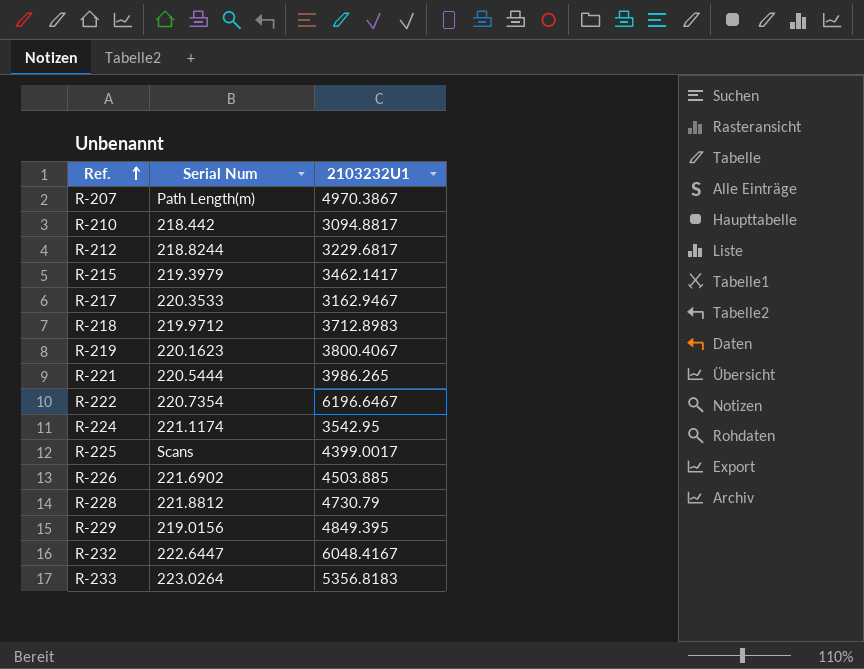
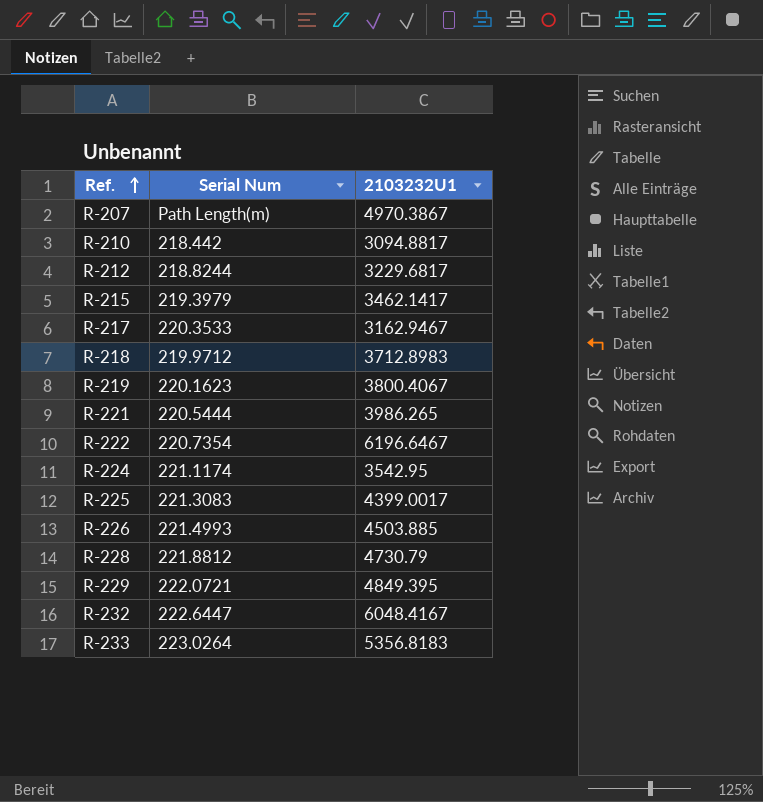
R-225 | Serial Num: Scans -> 221.3083
R-226 | Serial Num: 221.6902 -> 221.4993
R-229 | Serial Num: 219.0156 -> 222.0721

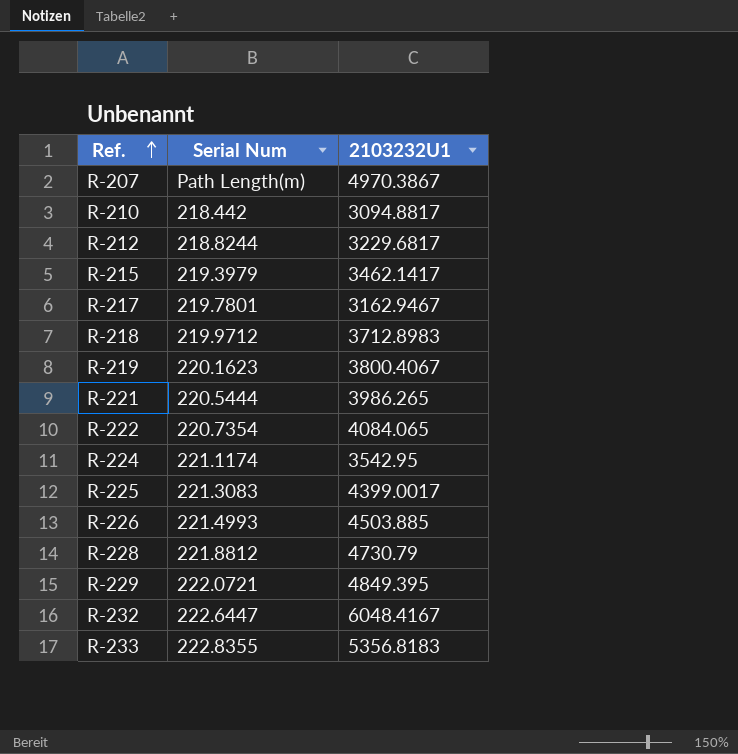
R-217 | Serial Num: 220.3533 -> 219.7801
R-222 | 2103232U1: 6196.6467 -> 4084.065
R-233 | Serial Num: 223.0264 -> 222.8355

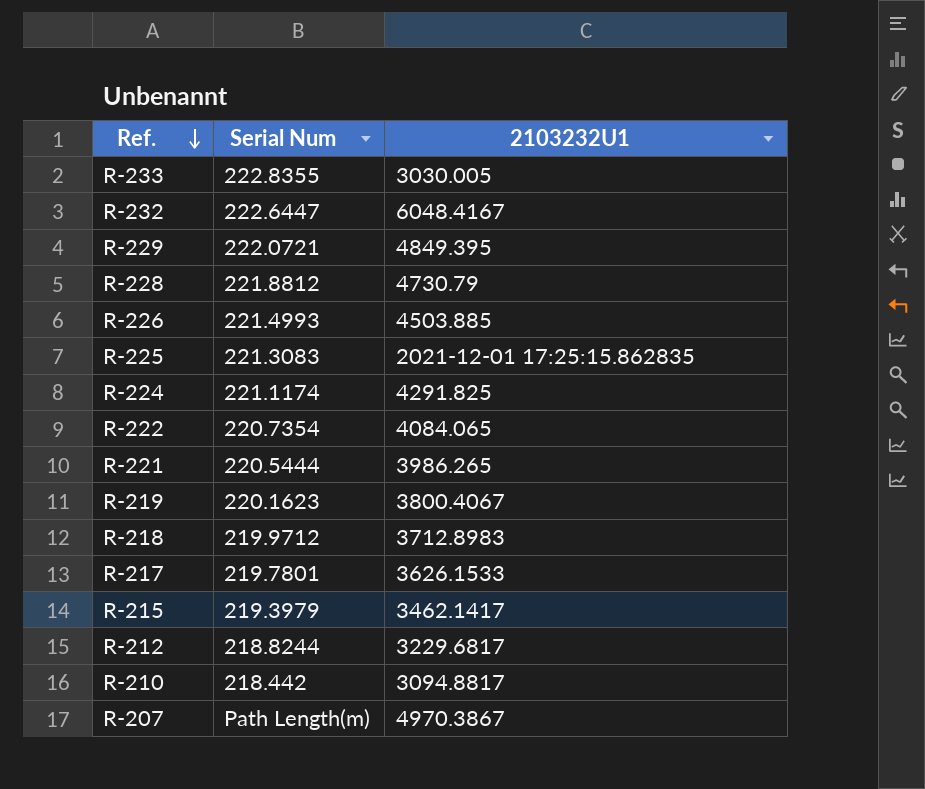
row order: Ref. ascending -> Ref. descending
R-233 | 2103232U1: 5356.8183 -> 3030.005
R-225 | 2103232U1: 4399.0017 -> 2021-12-01 17:25:15.862835
R-224 | 2103232U1: 3542.95 -> 4291.825
R-217 | 2103232U1: 3162.9467 -> 3626.1533

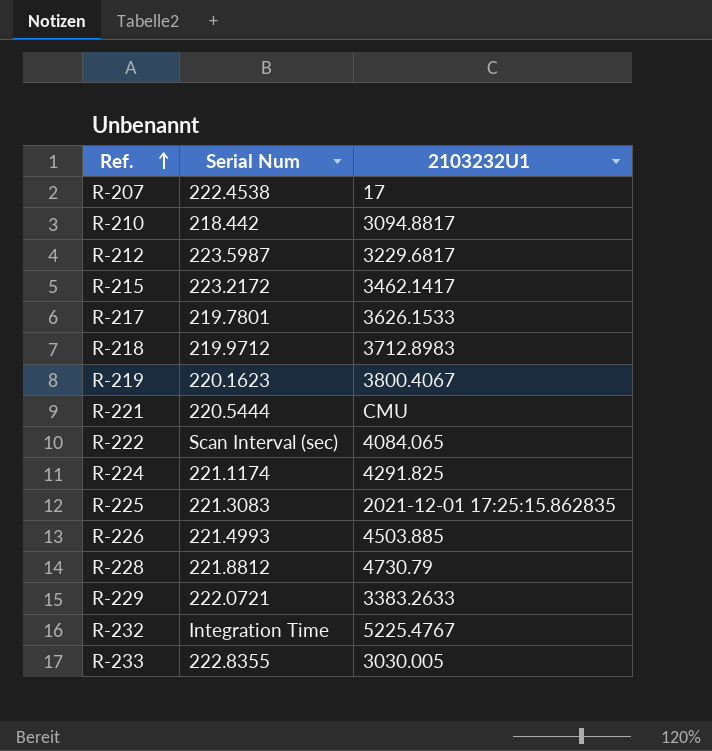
row order: Ref. descending -> Ref. ascending
R-207 | Serial Num: Path Length(m) -> 222.4538
R-207 | 2103232U1: 4970.3867 -> 17
R-212 | Serial Num: 218.8244 -> 223.5987
R-215 | Serial Num: 219.3979 -> 223.2172
R-221 | 2103232U1: 3986.265 -> CMU
R-222 | Serial Num: 220.7354 -> Scan Interval (sec)
R-229 | 2103232U1: 4849.395 -> 3383.2633
R-232 | Serial Num: 222.6447 -> Integration Time
R-232 | 2103232U1: 6048.4167 -> 5225.4767

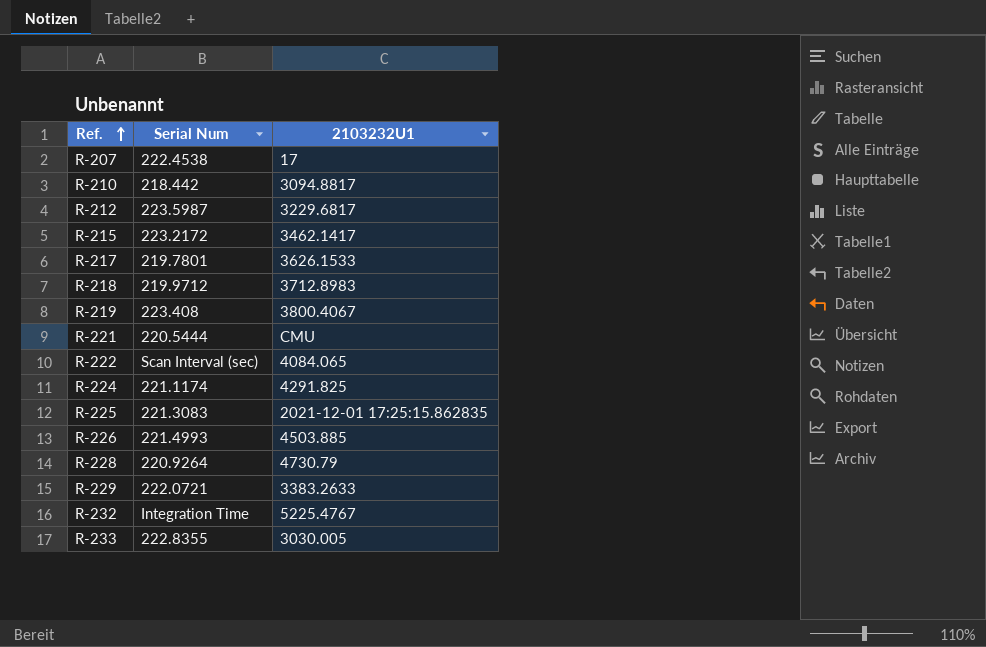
R-219 | Serial Num: 220.1623 -> 223.408
R-228 | Serial Num: 221.8812 -> 220.9264

